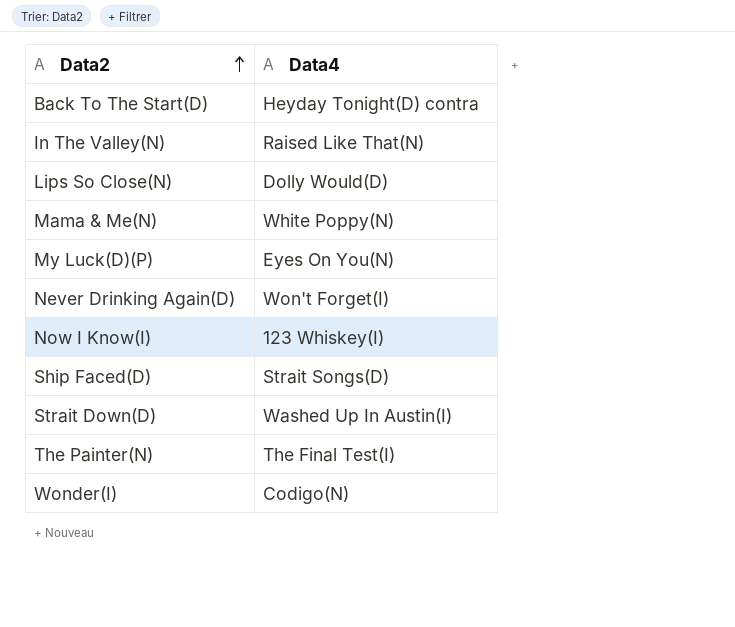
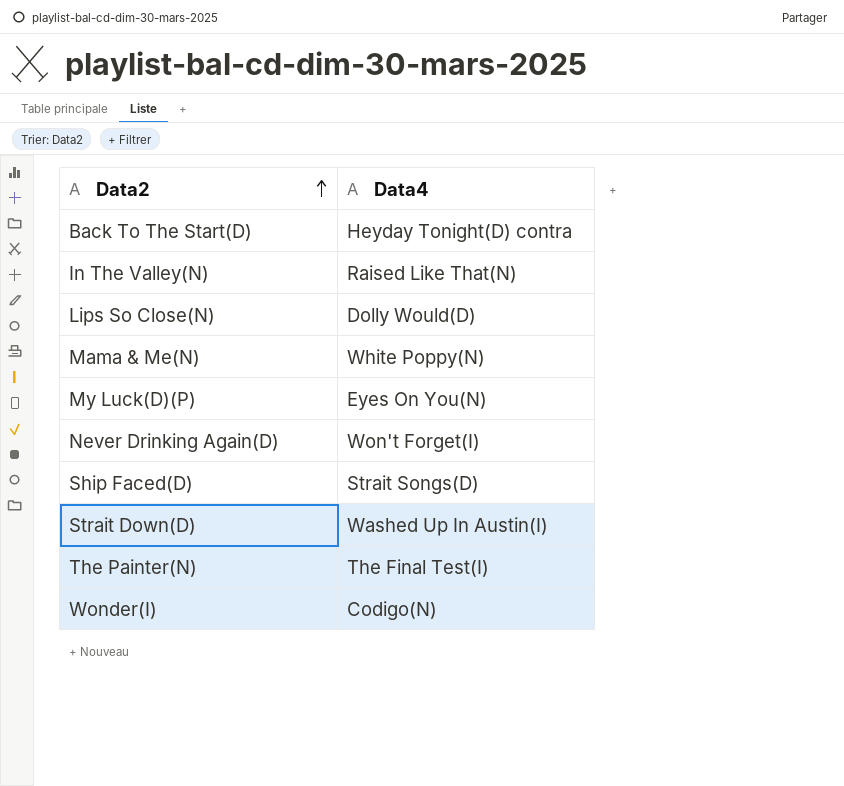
row Now I Know(I): 123 Whiskey(I) -> none

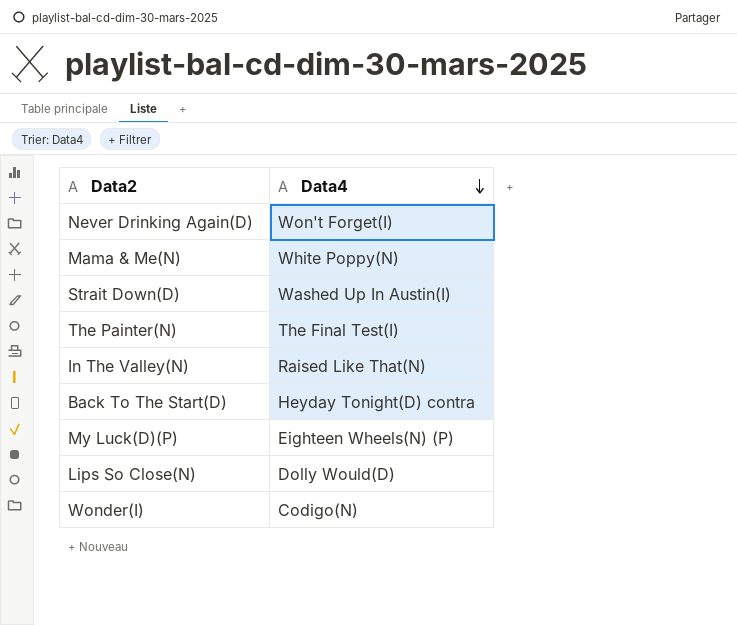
row order: Data2 ascending -> Data4 descending
row Ship Faced(D): Strait Songs(D) -> none
My Luck(D)(P) | Data4: Eyes On You(N) -> Eighteen Wheels(N) (P)

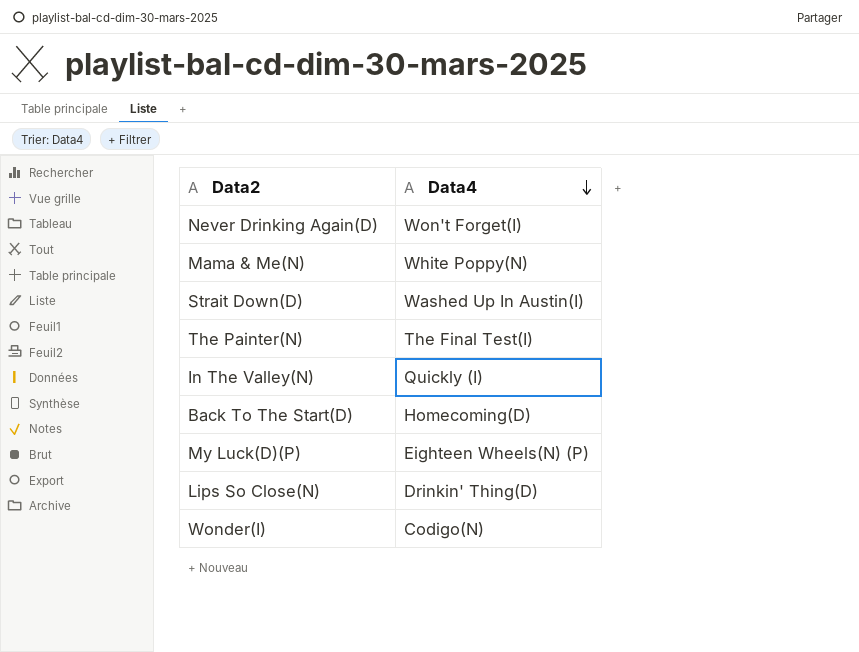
In The Valley(N) | Data4: Raised Like That(N) -> Quickly (I)
Back To The Start(D) | Data4: Heyday Tonight(D) contra -> Homecoming(D)
Lips So Close(N) | Data4: Dolly Would(D) -> Drinkin' Thing(D)

